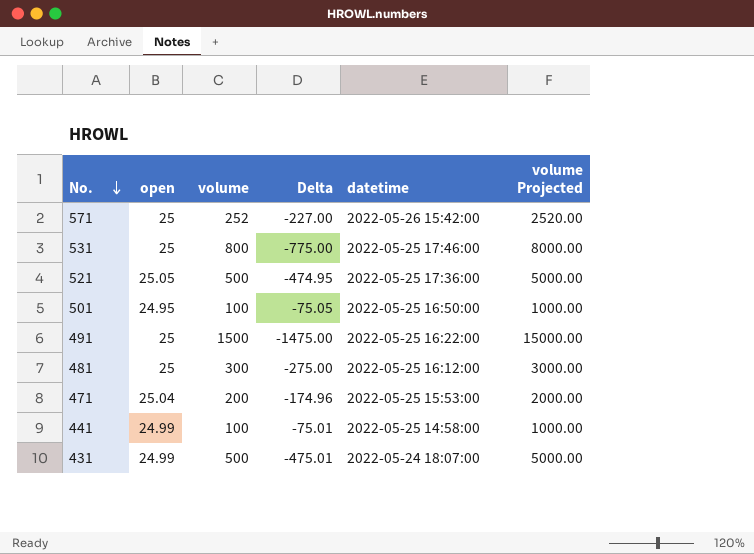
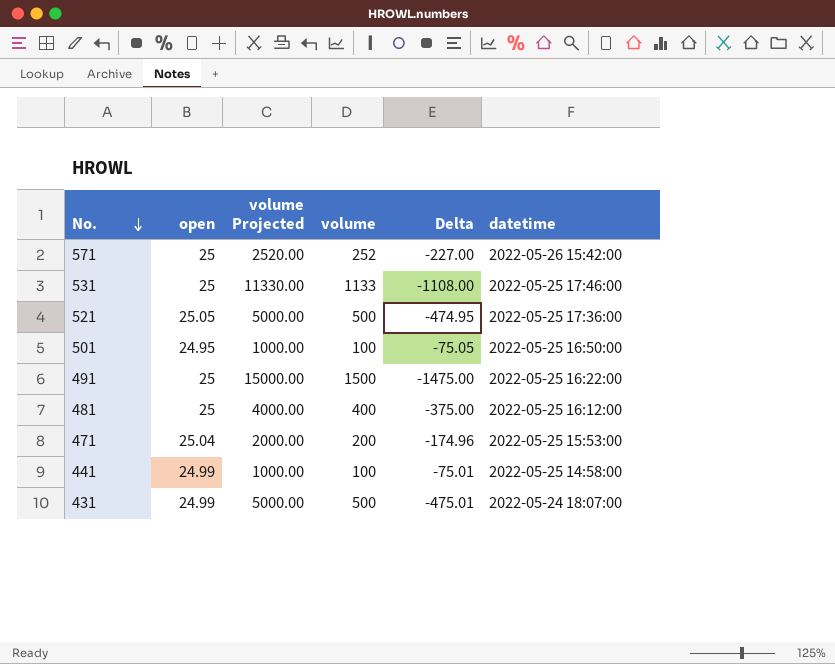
column volume Projected | position: 6 -> 3
531 | volume Projected: 8000.00 -> 11330.00
531 | volume: 800 -> 1133
531 | Delta: -775.00 -> -1108.00
481 | volume Projected: 3000.00 -> 4000.00
481 | volume: 300 -> 400
481 | Delta: -275.00 -> -375.00

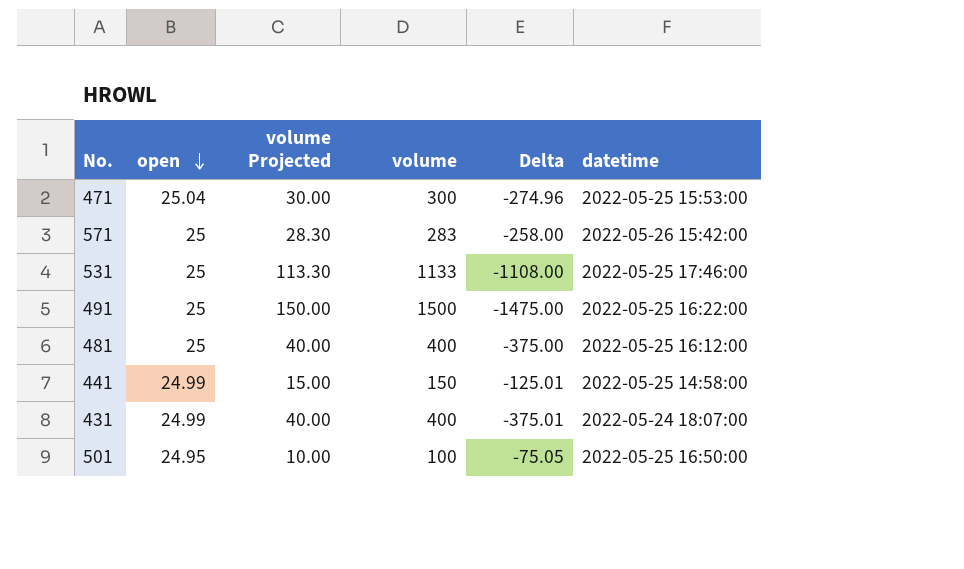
row order: No. descending -> open descending
column volume Projected | formula: [volume] * 10 -> [volume] * 0.1
row 521: 25.05 | 5000.00 | 500 | -474.95 | 2022-05-25 17:36:00 -> none
471 | volume: 200 -> 300
471 | Delta: -174.96 -> -274.96
571 | volume: 252 -> 283
571 | Delta: -227.00 -> -258.00
441 | volume: 100 -> 150
441 | Delta: -75.01 -> -125.01
431 | volume: 500 -> 400
431 | Delta: -475.01 -> -375.01

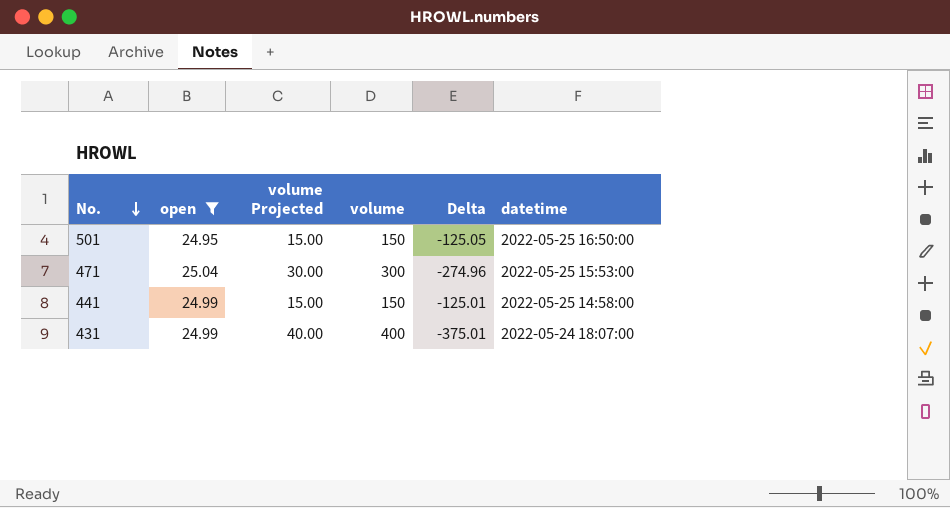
filter: none -> open != 25
row order: open descending -> No. descending
501 | volume Projected: 10.00 -> 15.00
501 | volume: 100 -> 150
501 | Delta: -75.05 -> -125.05

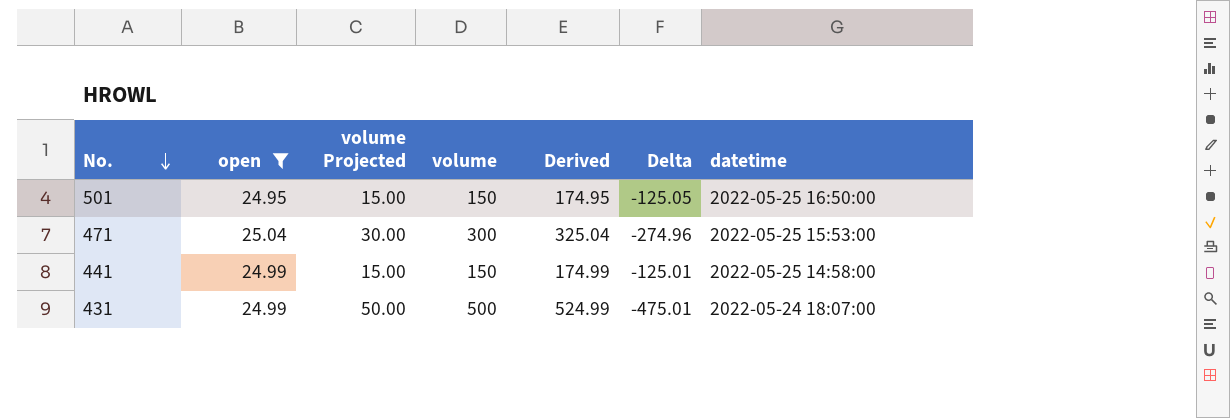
column Derived | formula: none -> [open] + [volume]
431 | volume Projected: 40.00 -> 50.00
431 | volume: 400 -> 500
431 | Delta: -375.01 -> -475.01

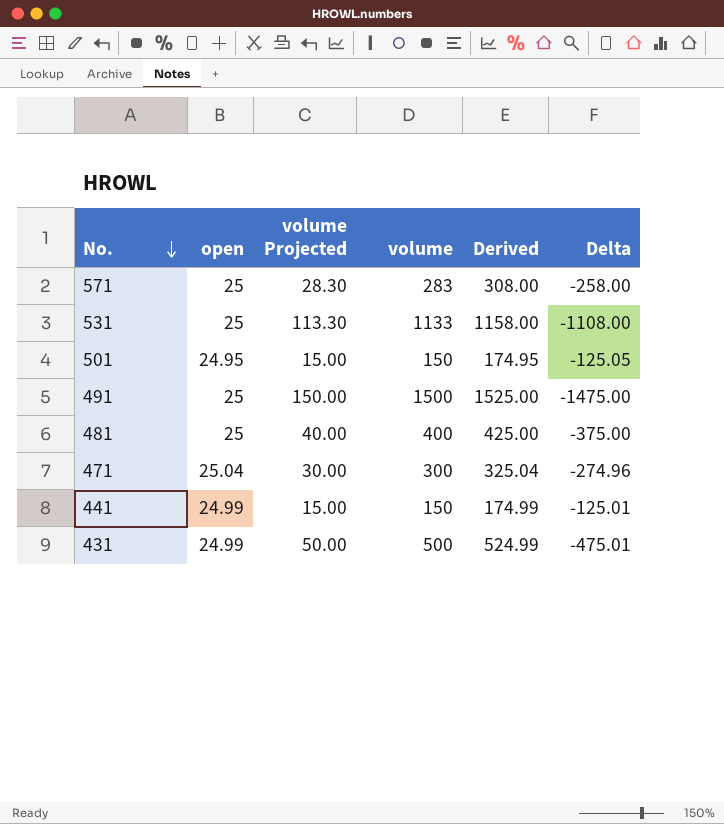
filter: open != 25 -> none
column datetime | position: 7 -> none

